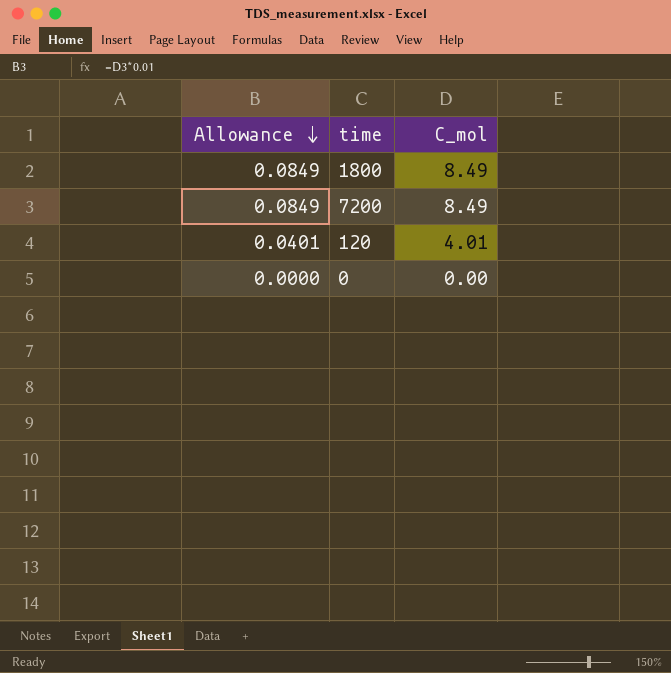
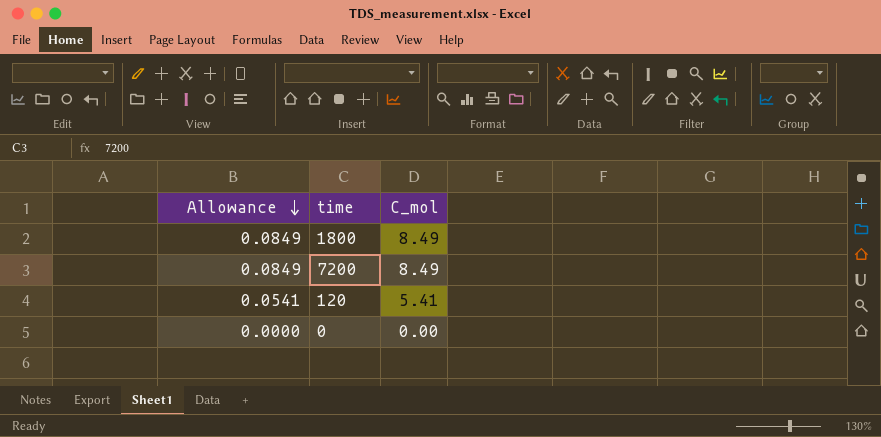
120 | Allowance: 0.0401 -> 0.0541
120 | C_mol: 4.01 -> 5.41

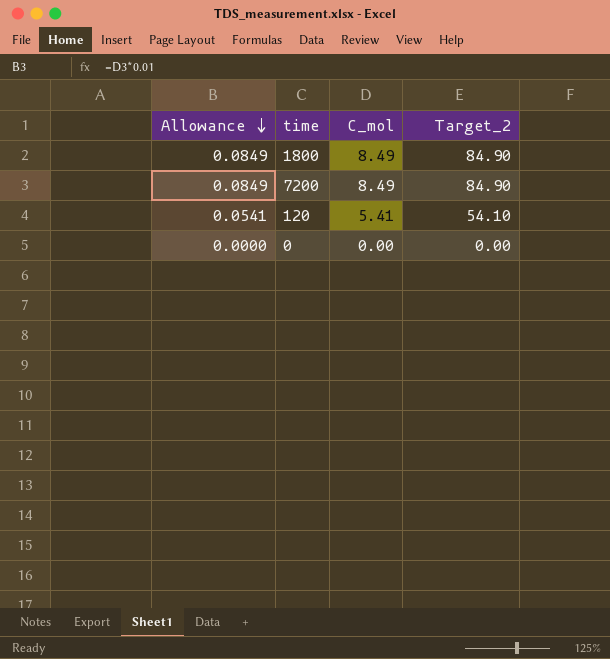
column Target_2 | formula: none -> [C_mol] * 10

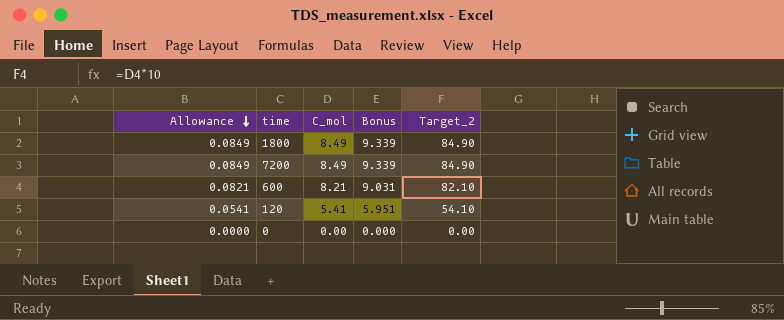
column Bonus | formula: none -> [C_mol] * 1.1
row 600: none -> 0.0821 | 8.21 | 9.031 | 82.10

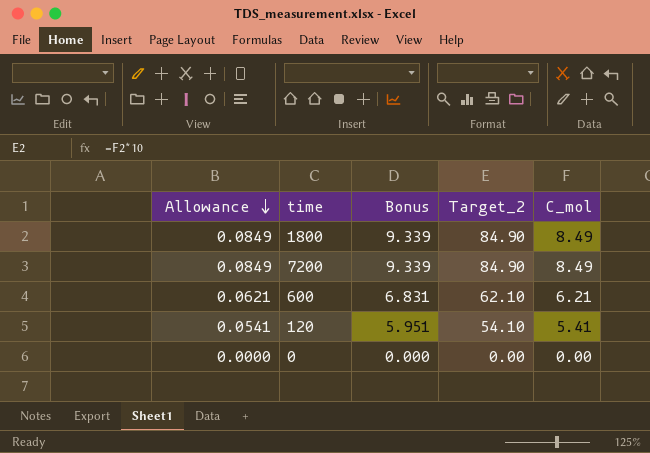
column C_mol | position: 3 -> 5
600 | Allowance: 0.0821 -> 0.0621
600 | Bonus: 9.031 -> 6.831
600 | Target_2: 82.10 -> 62.10
600 | C_mol: 8.21 -> 6.21

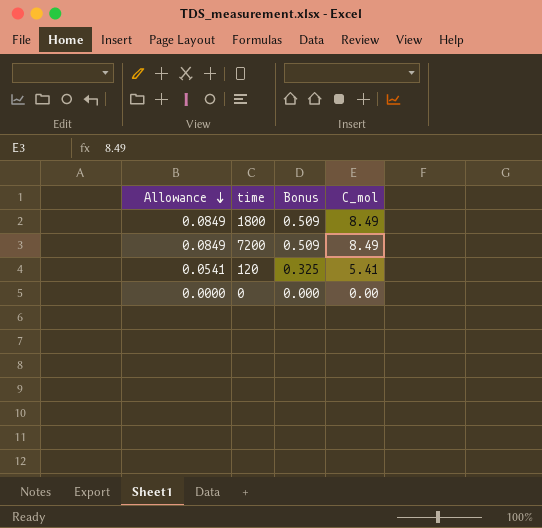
column Target_2 | formula: [C_mol] * 10 -> none
column Bonus | formula: [C_mol] * 1.1 -> [C_mol] * 0.06
row 600: 0.0621 | 6.831 | 62.10 | 6.21 -> none

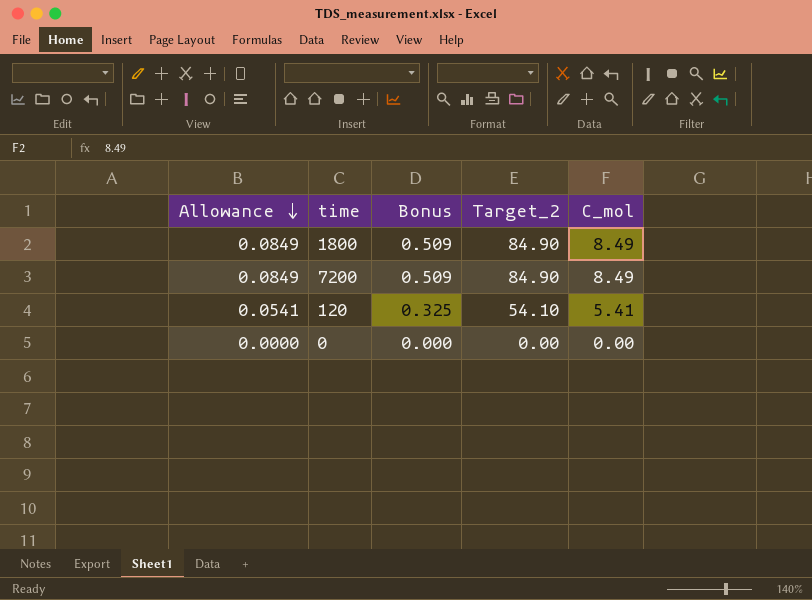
column Target_2 | formula: none -> [C_mol] * 10

